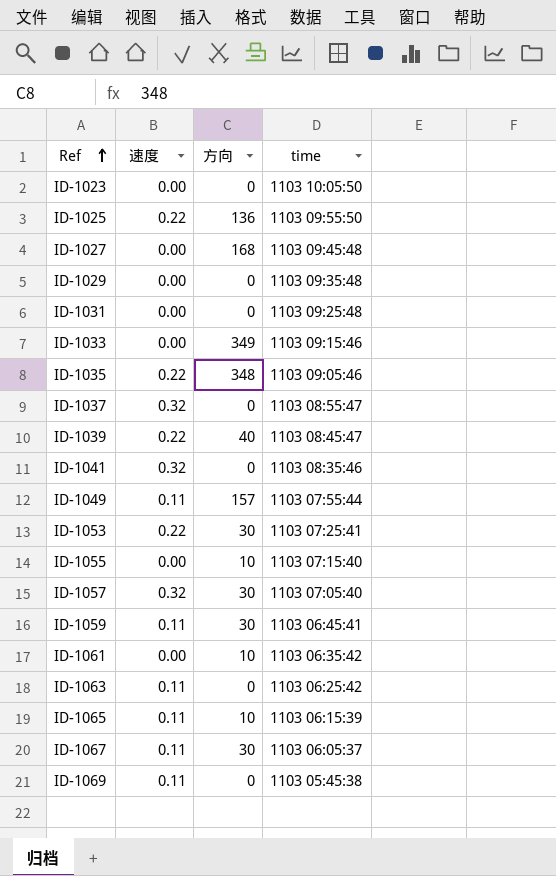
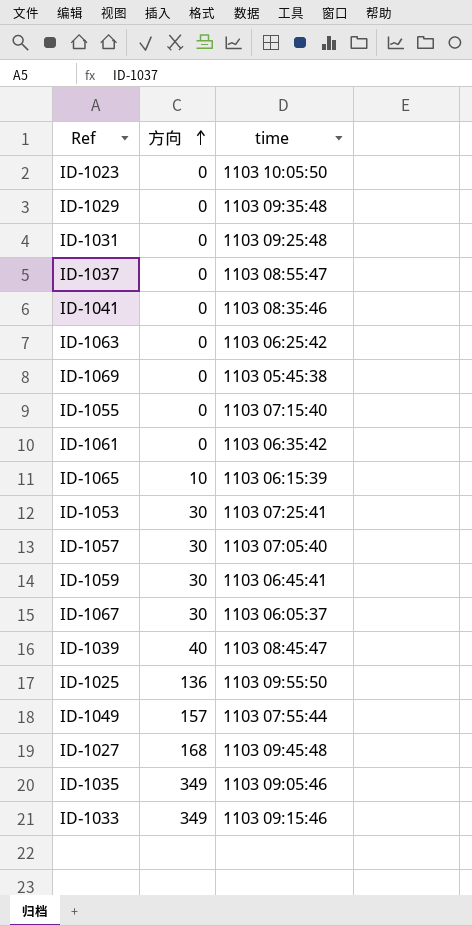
row order: Ref ascending -> 方向 ascending
column 速度 | position: 2 -> none
ID-1055 | 方向: 10 -> 0
ID-1061 | 方向: 10 -> 0
ID-1035 | 方向: 348 -> 349

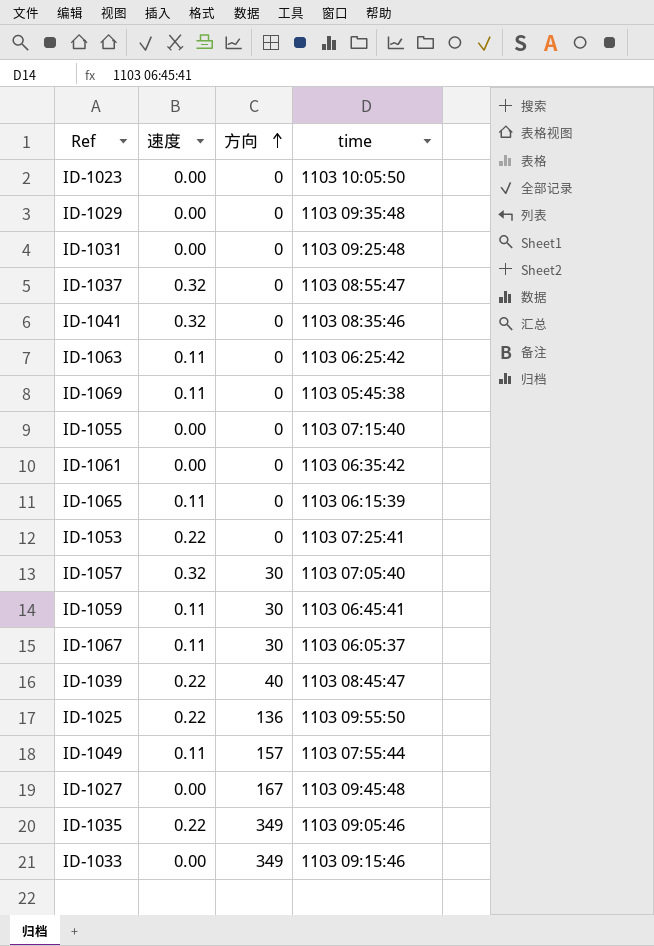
column 速度 | position: none -> 2
ID-1065 | 方向: 10 -> 0
ID-1053 | 方向: 30 -> 0
ID-1027 | 方向: 168 -> 167

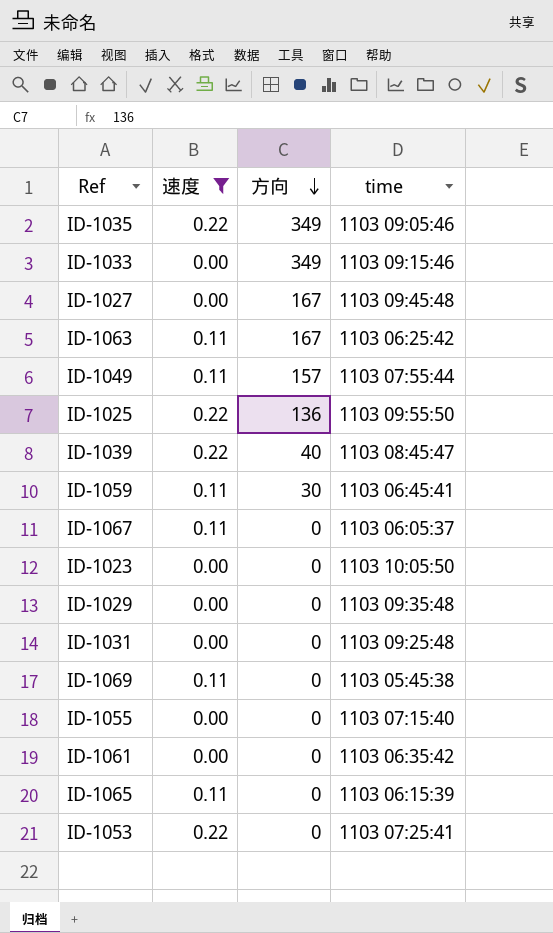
filter: none -> 速度 != 0.32
row order: 方向 ascending -> 方向 descending
ID-1063 | 方向: 0 -> 167
ID-1067 | 方向: 30 -> 0

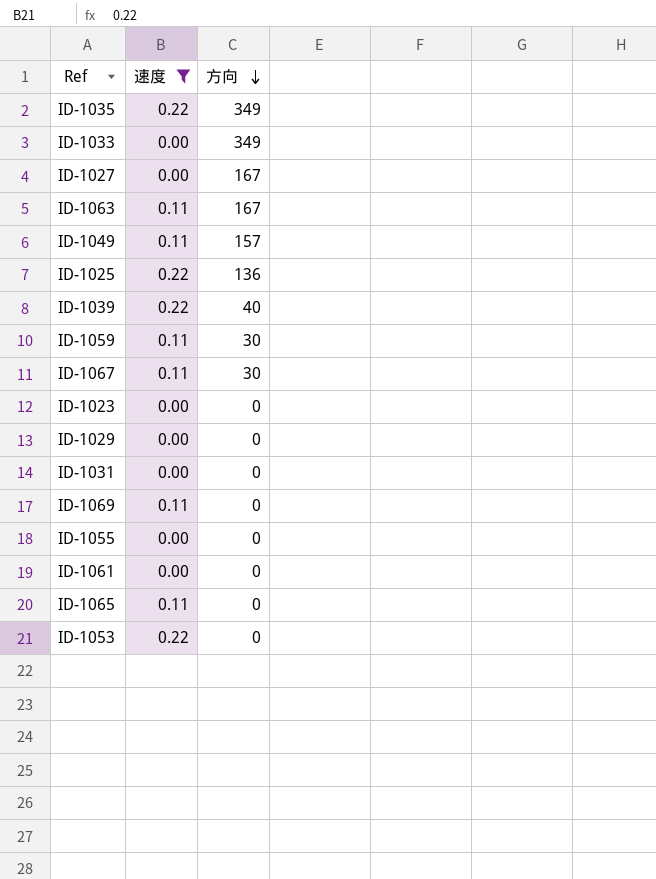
column time | position: 4 -> none
ID-1067 | 方向: 0 -> 30

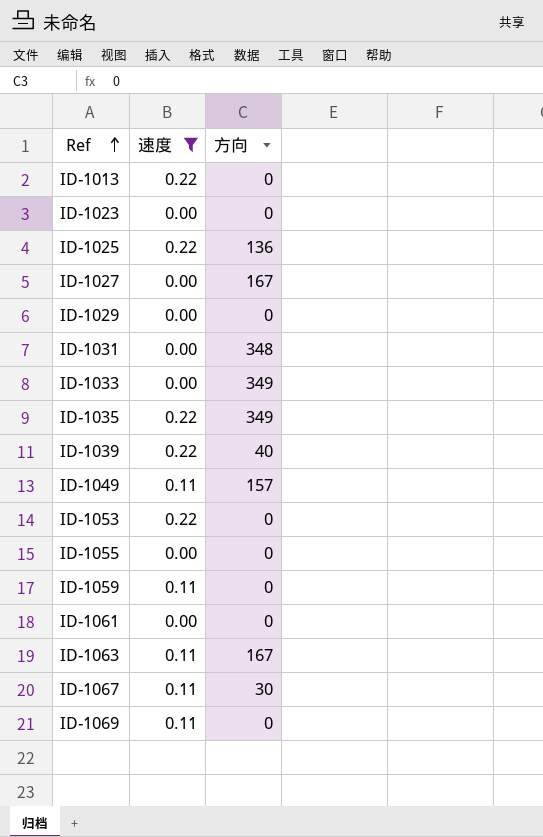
row order: 方向 descending -> Ref ascending
row ID-1065: 0.11 | 0 -> none
row ID-1013: none -> 0.22 | 0
ID-1031 | 方向: 0 -> 348
ID-1059 | 方向: 30 -> 0

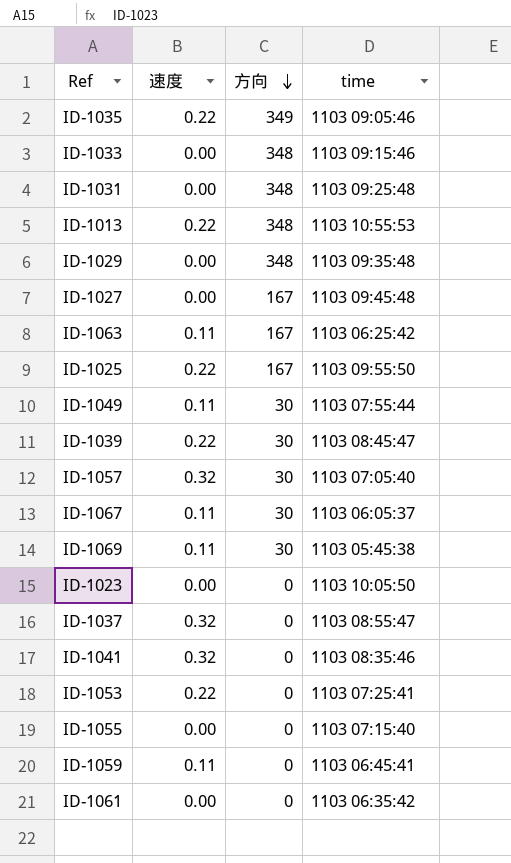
filter: 速度 != 0.32 -> none
row order: Ref ascending -> 方向 descending
column time | position: none -> 4
ID-1033 | 方向: 349 -> 348
ID-1013 | 方向: 0 -> 348
ID-1029 | 方向: 0 -> 348
ID-1025 | 方向: 136 -> 167
ID-1049 | 方向: 157 -> 30
ID-1039 | 方向: 40 -> 30
ID-1069 | 方向: 0 -> 30

